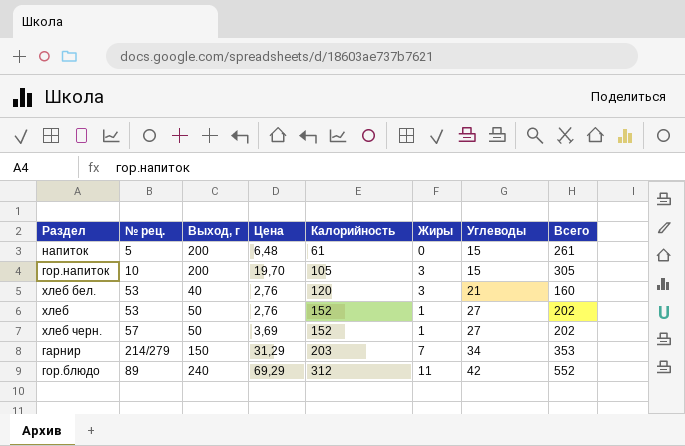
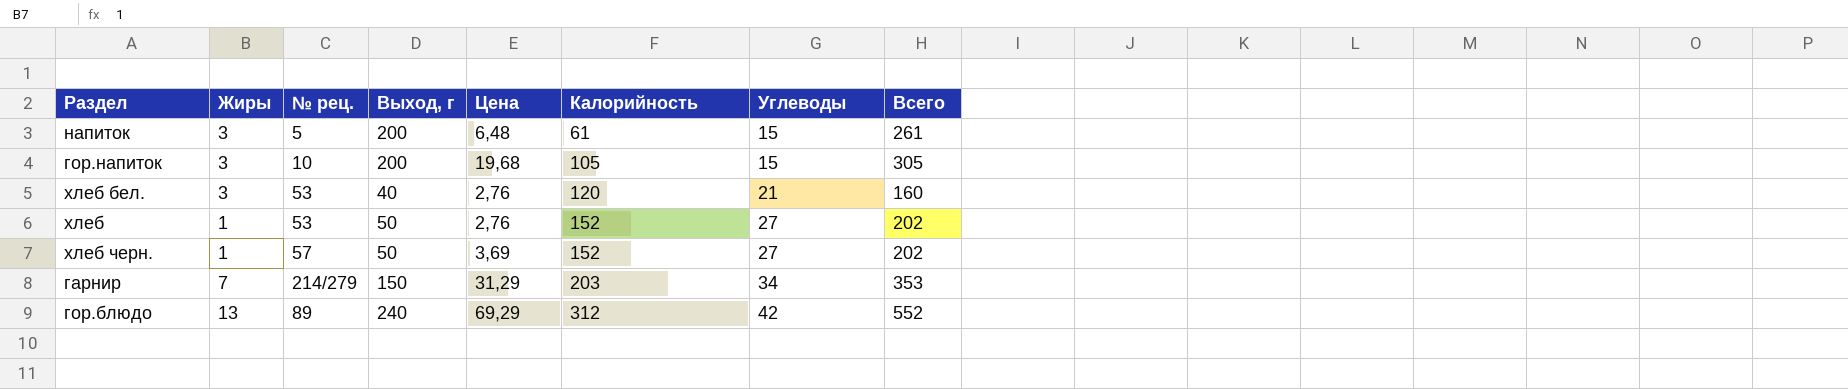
column Жиры | position: 6 -> 2
напиток | Жиры: 0 -> 3
гор.напиток | Цена: 19,70 -> 19,68
гор.блюдо | Жиры: 11 -> 13

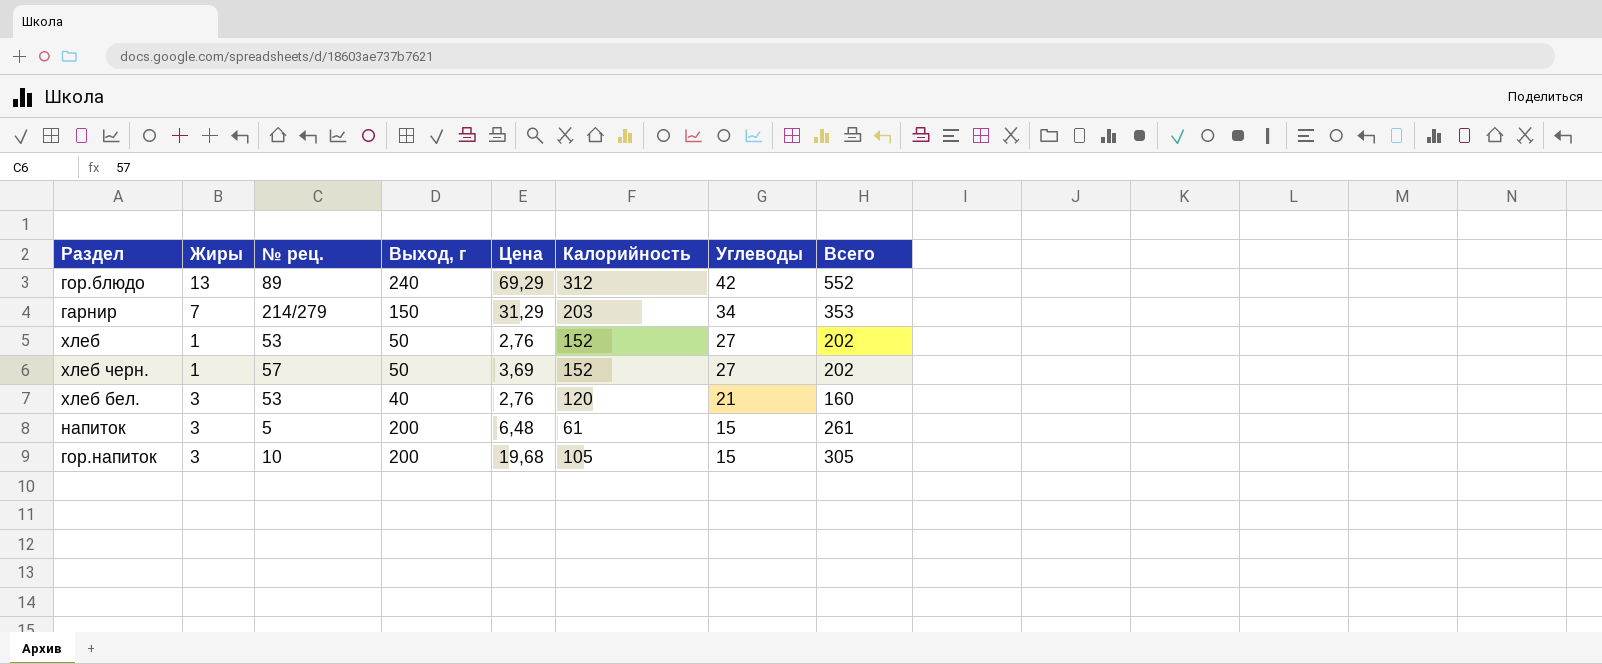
row order: Калорийность ascending -> Углеводы descending

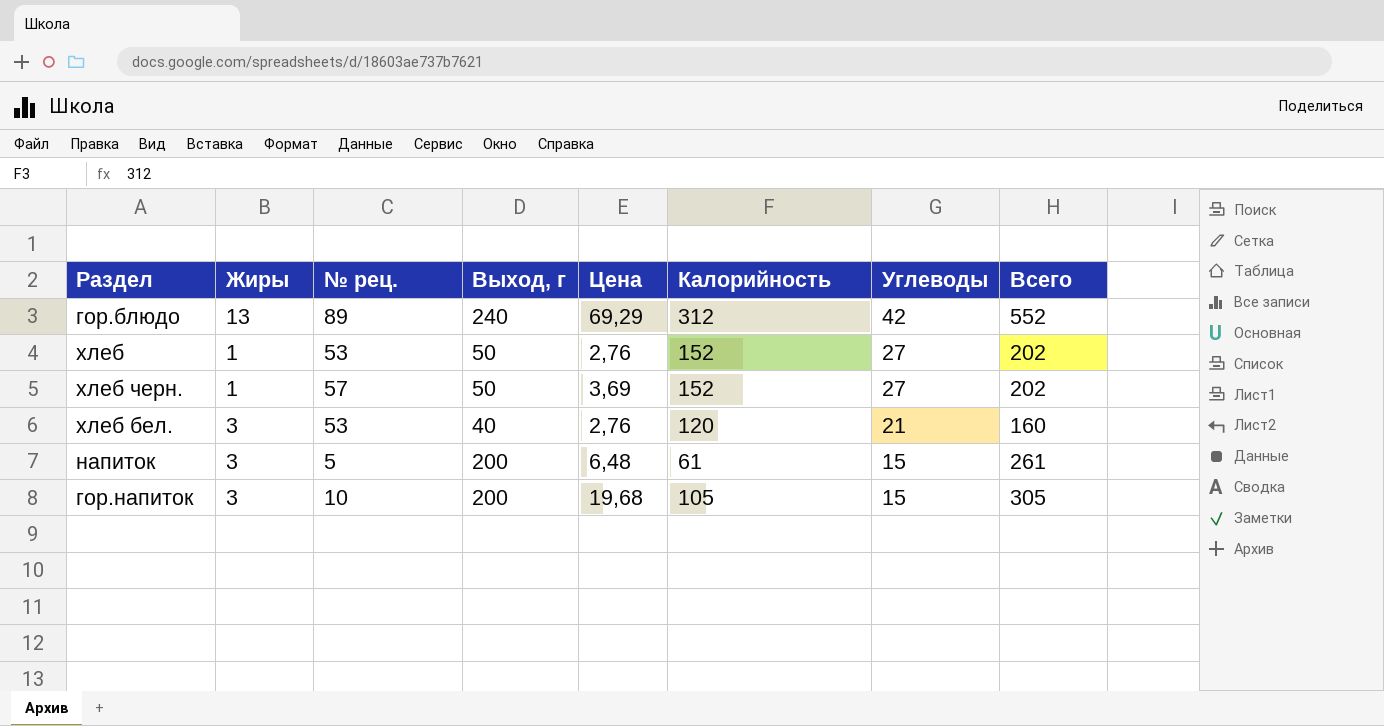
row гарнир: 7 | 214/279 | 150 | 31,29 | 203 | 34 | 353 -> none

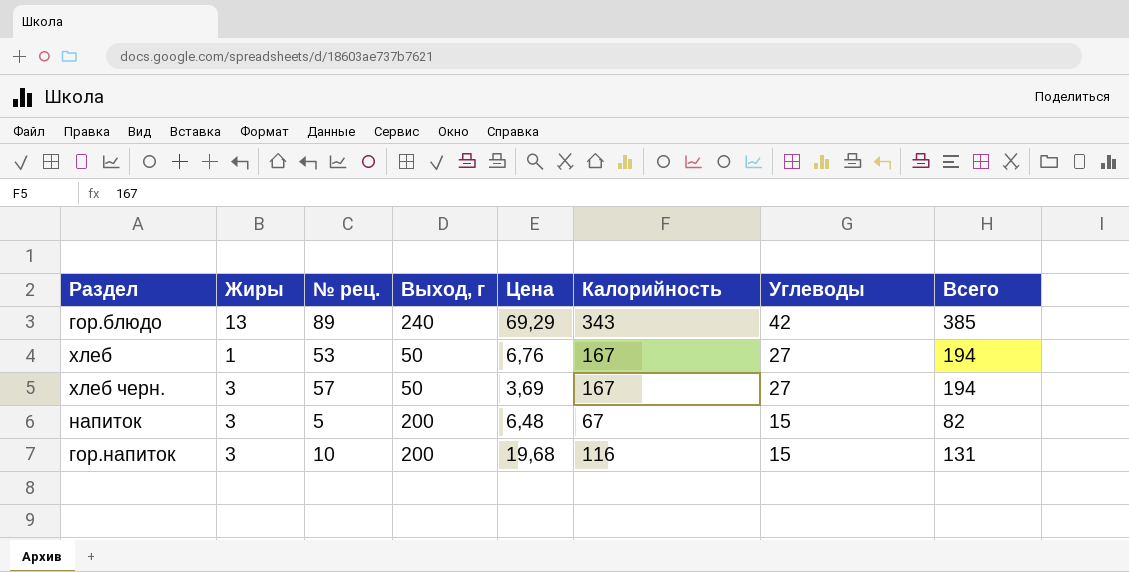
column Всего | formula: [Выход, г] + [Калорийность] -> [Калорийность] + [Углеводы]
row хлеб бел.: 3 | 53 | 40 | 2,76 | 120 | 21 | 160 -> none
гор.блюдо | Калорийность: 312 -> 343
хлеб | Цена: 2,76 -> 6,76
хлеб | Калорийность: 152 -> 167
хлеб черн. | Жиры: 1 -> 3
хлеб черн. | Калорийность: 152 -> 167
напиток | Калорийность: 61 -> 67
гор.напиток | Калорийность: 105 -> 116

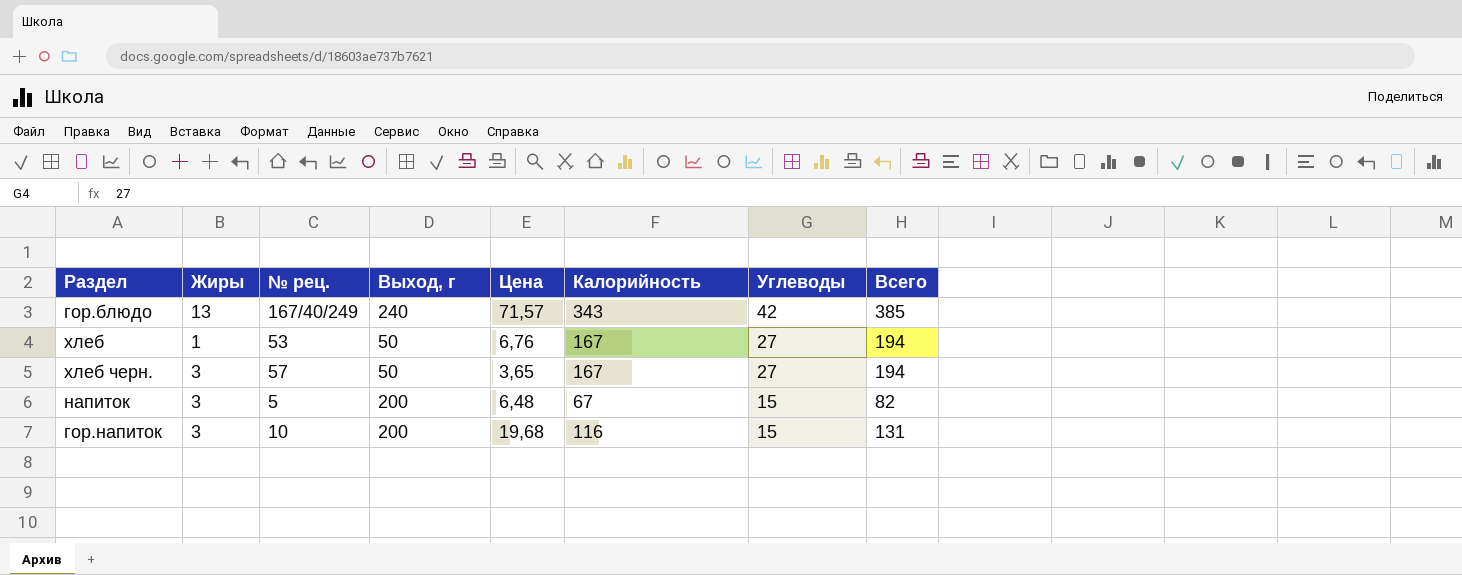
гор.блюдо | № рец.: 89 -> 167/40/249
гор.блюдо | Цена: 69,29 -> 71,57
хлеб черн. | Цена: 3,69 -> 3,65

